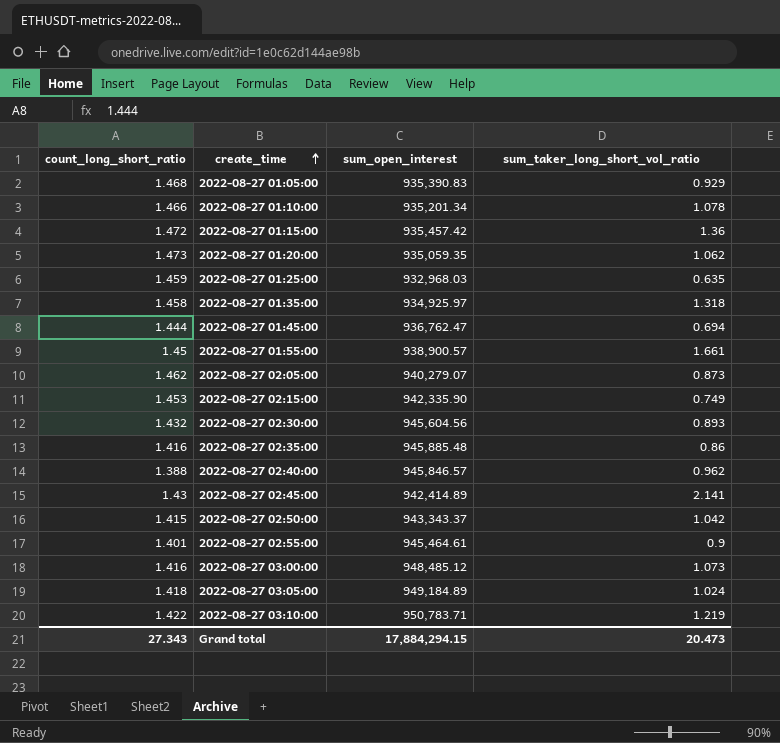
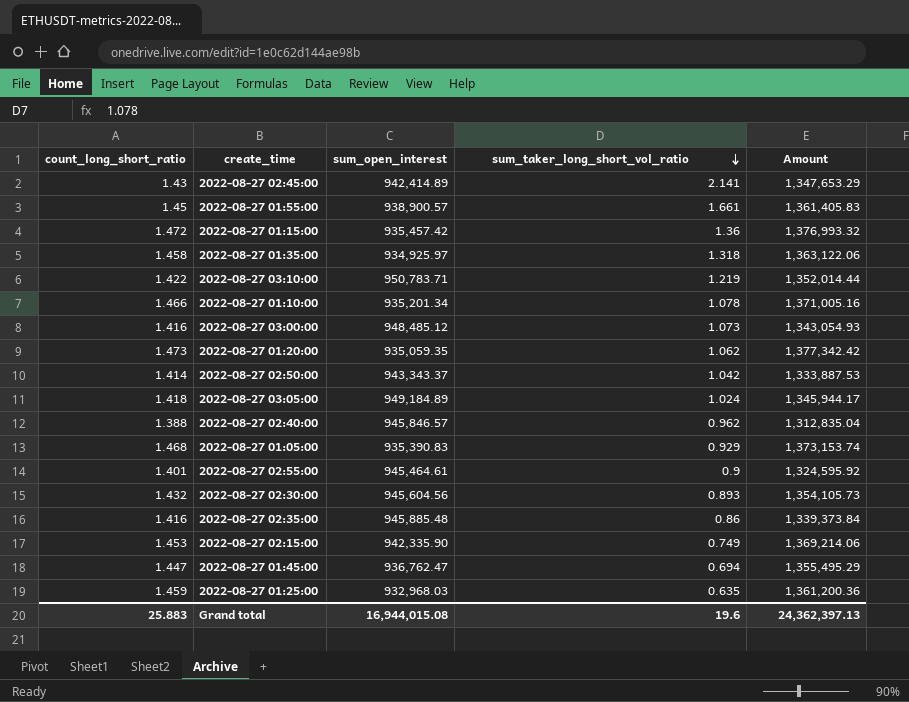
row order: create_time ascending -> sum_taker_long_short_vol_ratio descending
column Amount | formula: none -> [count_long_short_ratio] * [sum_open_interest]
row 2022-08-27 02:05:00: 1.462 | 940,279.07 | 0.873 -> none
2022-08-27 02:50:00 | count_long_short_ratio: 1.415 -> 1.414
2022-08-27 01:45:00 | count_long_short_ratio: 1.444 -> 1.447
Grand total | count_long_short_ratio: 27.343 -> 25.883
Grand total | sum_open_interest: 17,884,294.15 -> 16,944,015.08
Grand total | sum_taker_long_short_vol_ratio: 20.473 -> 19.6

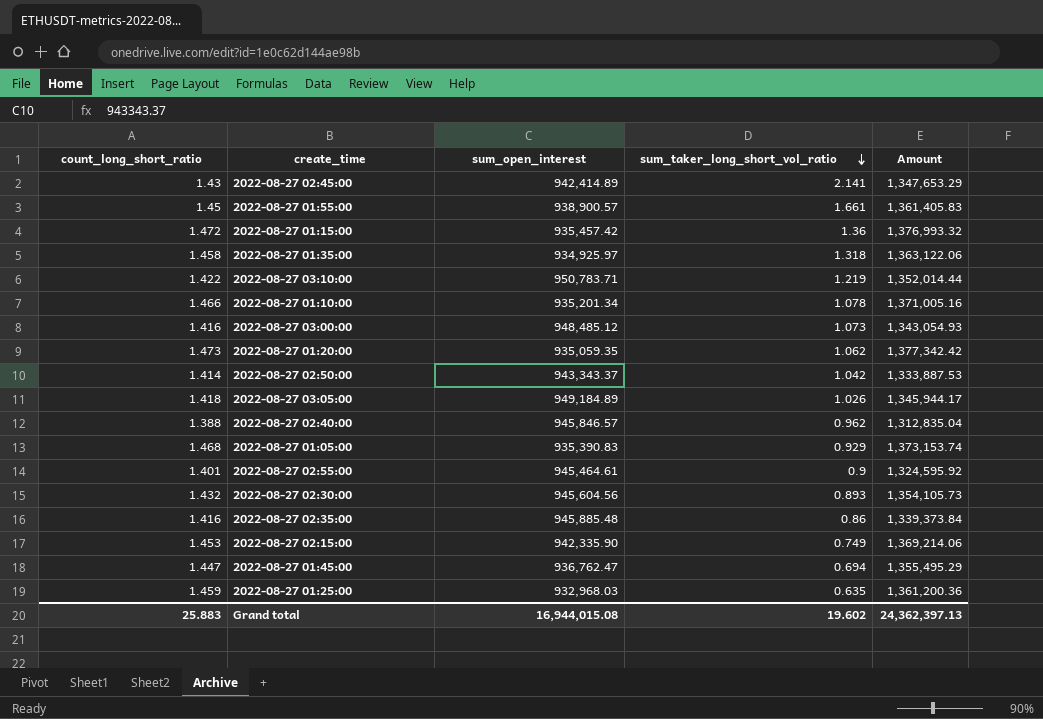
2022-08-27 03:05:00 | sum_taker_long_short_vol_ratio: 1.024 -> 1.026
Grand total | sum_taker_long_short_vol_ratio: 19.6 -> 19.602

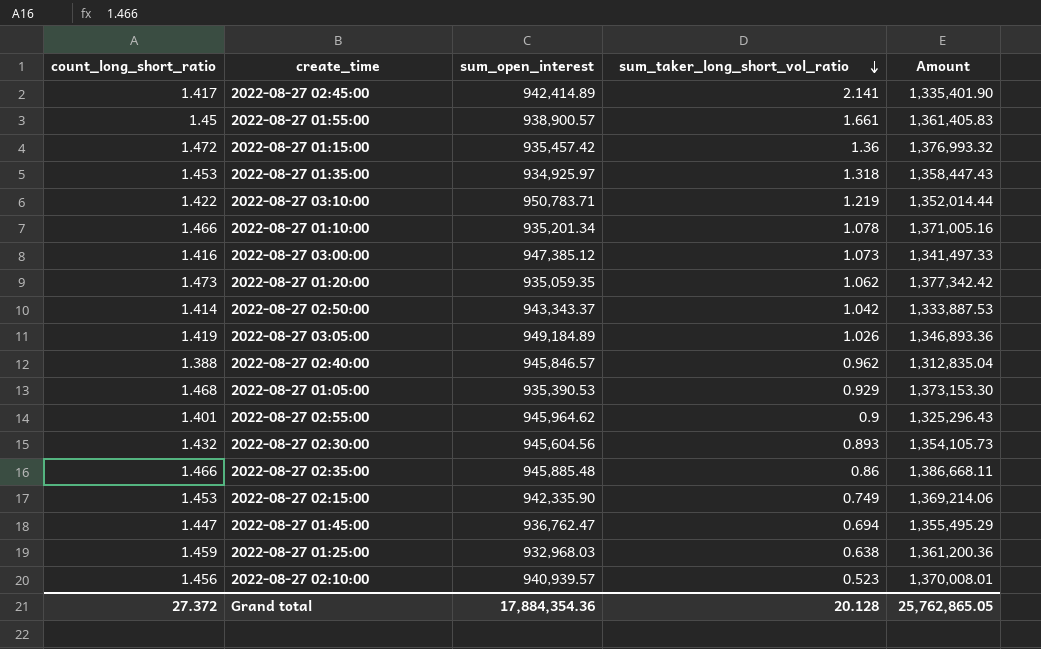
2022-08-27 02:45:00 | count_long_short_ratio: 1.43 -> 1.417
2022-08-27 02:45:00 | Amount: 1,347,653.29 -> 1,335,401.90
2022-08-27 01:35:00 | count_long_short_ratio: 1.458 -> 1.453
2022-08-27 01:35:00 | Amount: 1,363,122.06 -> 1,358,447.43
2022-08-27 03:00:00 | sum_open_interest: 948,485.12 -> 947,385.12
2022-08-27 03:00:00 | Amount: 1,343,054.93 -> 1,341,497.33
2022-08-27 03:05:00 | count_long_short_ratio: 1.418 -> 1.419
2022-08-27 03:05:00 | Amount: 1,345,944.17 -> 1,346,893.36
2022-08-27 01:05:00 | sum_open_interest: 935,390.83 -> 935,390.53
2022-08-27 01:05:00 | Amount: 1,373,153.74 -> 1,373,153.30
2022-08-27 02:55:00 | sum_open_interest: 945,464.61 -> 945,964.62
2022-08-27 02:55:00 | Amount: 1,324,595.92 -> 1,325,296.43
2022-08-27 02:35:00 | count_long_short_ratio: 1.416 -> 1.466
2022-08-27 02:35:00 | Amount: 1,339,373.84 -> 1,386,668.11
2022-08-27 01:25:00 | sum_taker_long_short_vol_ratio: 0.635 -> 0.638
row 2022-08-27 02:10:00: none -> 1.456 | 940,939.57 | 0.523 | 1,370,008.01
Grand total | count_long_short_ratio: 25.883 -> 27.372
Grand total | sum_open_interest: 16,944,015.08 -> 17,884,354.36
Grand total | sum_taker_long_short_vol_ratio: 19.602 -> 20.128
Grand total | Amount: 24,362,397.13 -> 25,762,865.05

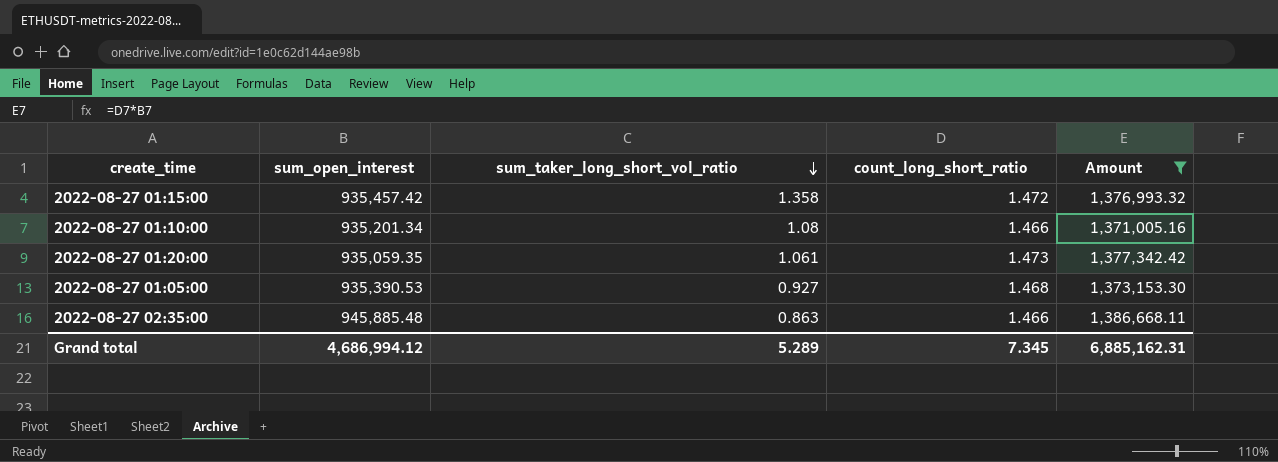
filter: none -> Amount >= 1,371,005.16
column count_long_short_ratio | position: 1 -> 4
2022-08-27 01:15:00 | sum_taker_long_short_vol_ratio: 1.36 -> 1.358
2022-08-27 01:10:00 | sum_taker_long_short_vol_ratio: 1.078 -> 1.08
2022-08-27 01:20:00 | sum_taker_long_short_vol_ratio: 1.062 -> 1.061
2022-08-27 01:05:00 | sum_taker_long_short_vol_ratio: 0.929 -> 0.927
2022-08-27 02:35:00 | sum_taker_long_short_vol_ratio: 0.86 -> 0.863
Grand total | sum_open_interest: 17,884,354.36 -> 4,686,994.12
Grand total | sum_taker_long_short_vol_ratio: 20.128 -> 5.289
Grand total | count_long_short_ratio: 27.372 -> 7.345
Grand total | Amount: 25,762,865.05 -> 6,885,162.31

